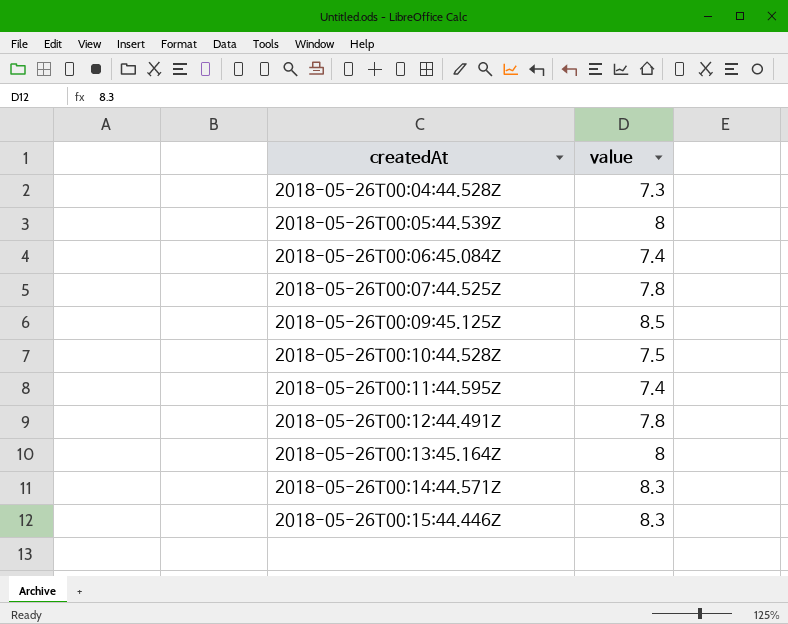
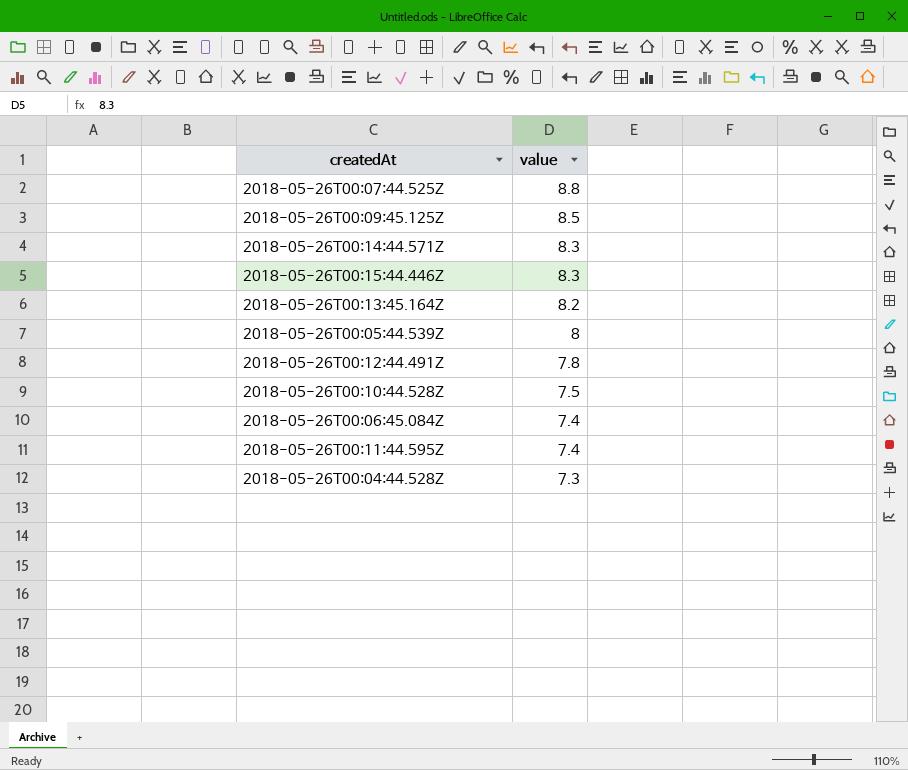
row order: createdAt ascending -> value descending
2018-05-26T00:07:44.525Z | value: 7.8 -> 8.8
2018-05-26T00:13:45.164Z | value: 8 -> 8.2

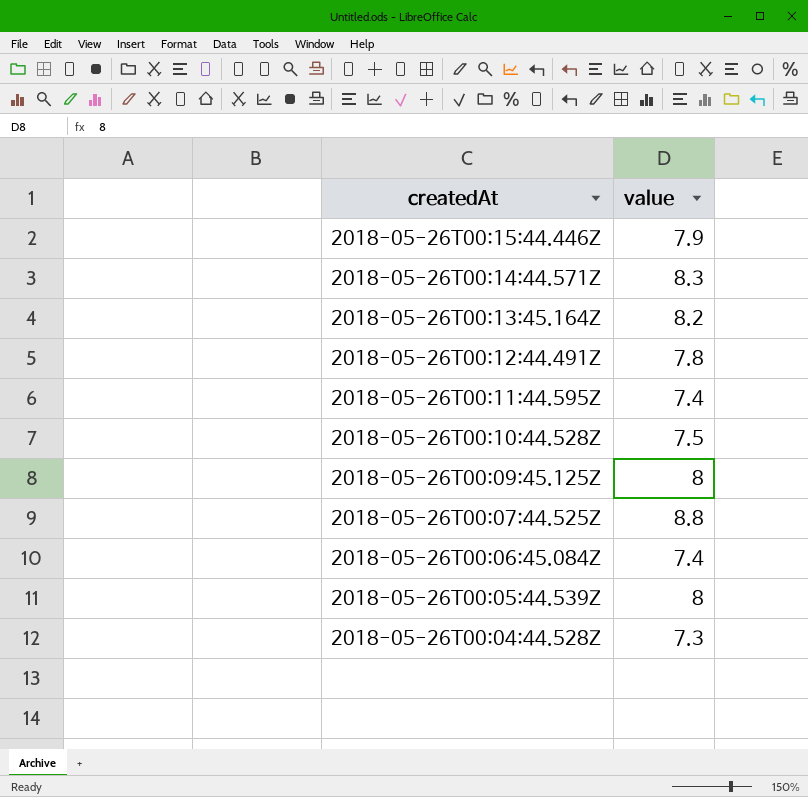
row order: value descending -> createdAt descending
2018-05-26T00:15:44.446Z | value: 8.3 -> 7.9
2018-05-26T00:09:45.125Z | value: 8.5 -> 8

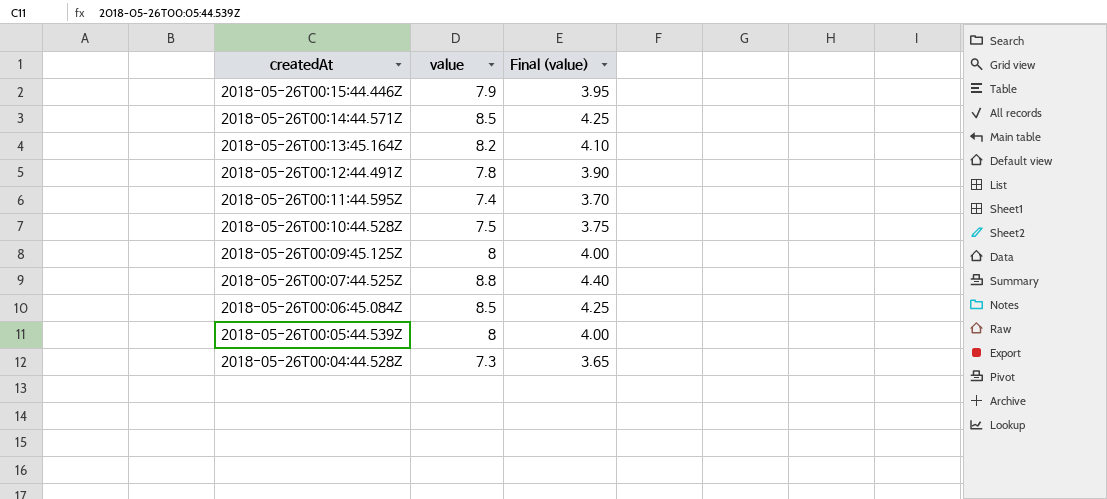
column Final (value) | formula: none -> [value] * 0.5
2018-05-26T00:14:44.571Z | value: 8.3 -> 8.5
2018-05-26T00:06:45.084Z | value: 7.4 -> 8.5

